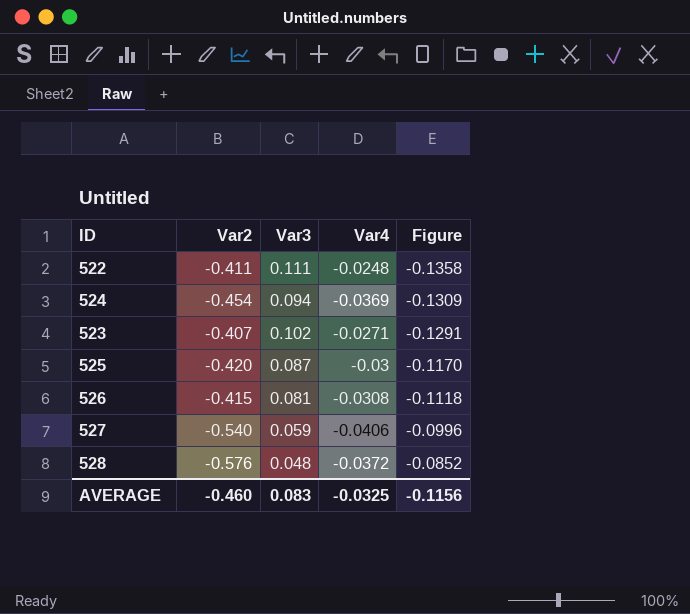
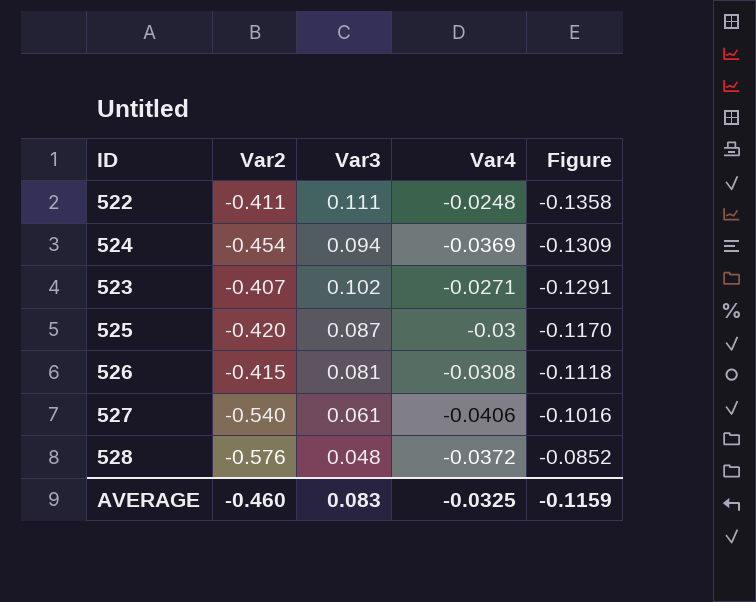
527 | Var3: 0.059 -> 0.061
527 | Figure: -0.0996 -> -0.1016
AVERAGE | Figure: -0.1156 -> -0.1159

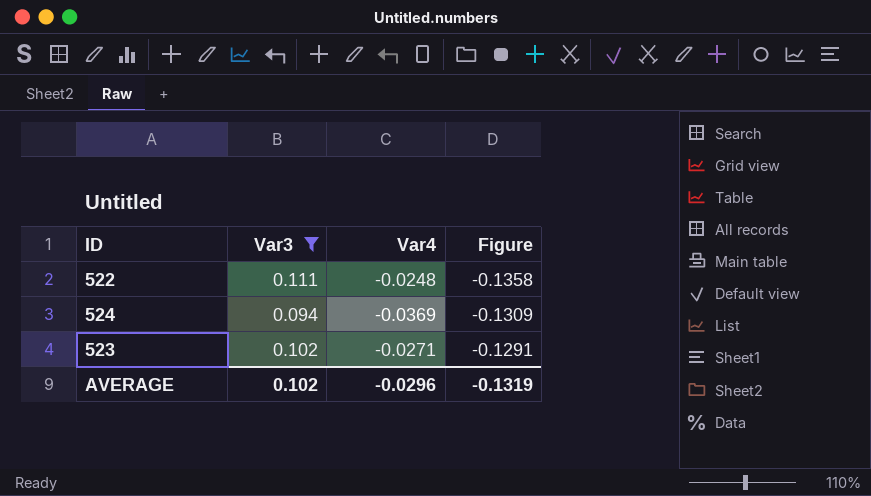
filter: none -> Var3 >= 0.094
column Var2 | position: 2 -> none
AVERAGE | Var3: 0.083 -> 0.102
AVERAGE | Var4: -0.0325 -> -0.0296
AVERAGE | Figure: -0.1159 -> -0.1319

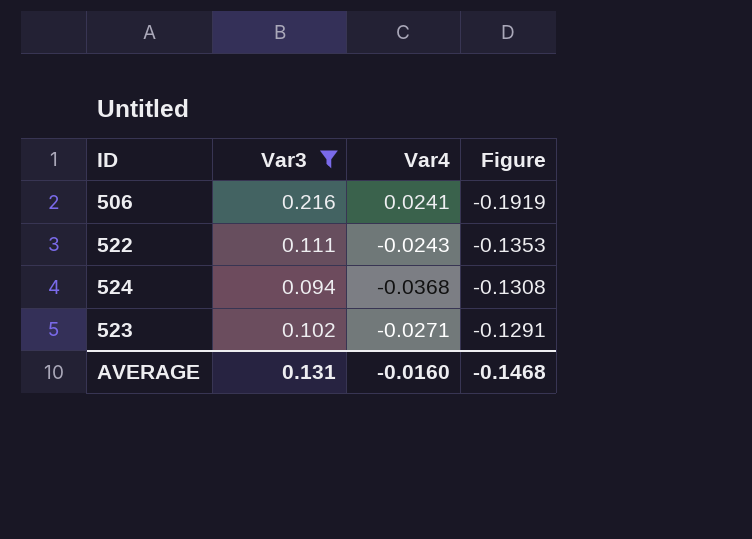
row 506: none -> 0.216 | 0.0241 | -0.1919
522 | Var4: -0.0248 -> -0.0243
522 | Figure: -0.1358 -> -0.1353
524 | Var4: -0.0369 -> -0.0368
524 | Figure: -0.1309 -> -0.1308
AVERAGE | Var3: 0.102 -> 0.131
AVERAGE | Var4: -0.0296 -> -0.0160
AVERAGE | Figure: -0.1319 -> -0.1468

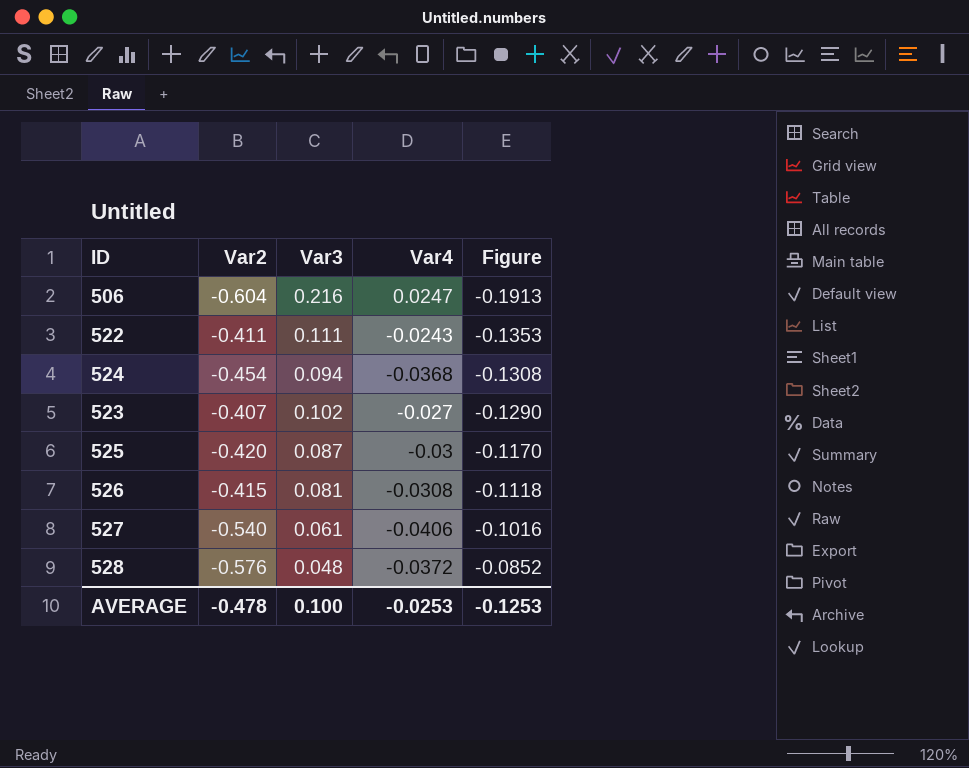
filter: Var3 >= 0.094 -> none
column Var2 | position: none -> 2
506 | Var4: 0.0241 -> 0.0247
506 | Figure: -0.1919 -> -0.1913
523 | Var4: -0.0271 -> -0.027
523 | Figure: -0.1291 -> -0.1290
AVERAGE | Var3: 0.131 -> 0.100
AVERAGE | Var4: -0.0160 -> -0.0253
AVERAGE | Figure: -0.1468 -> -0.1253

